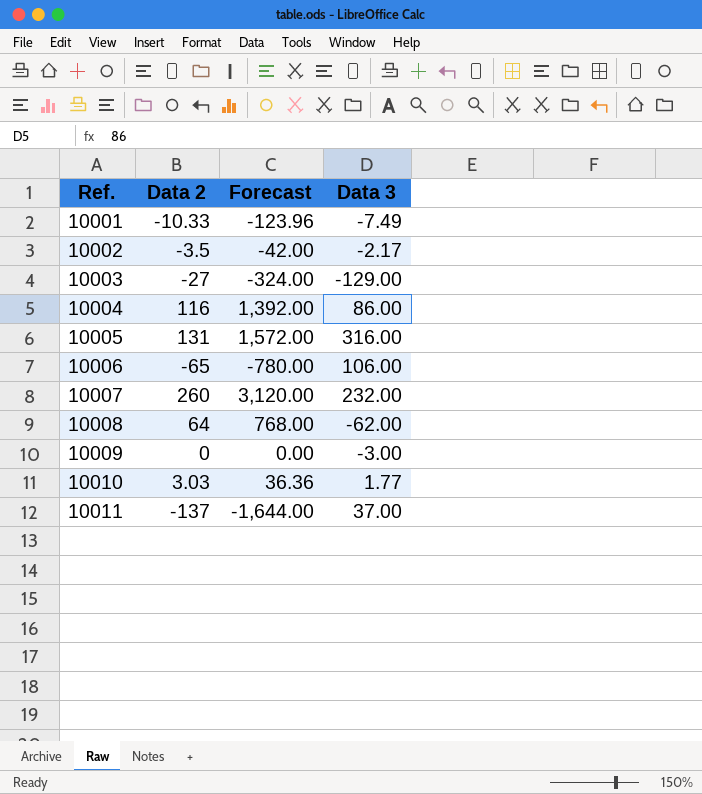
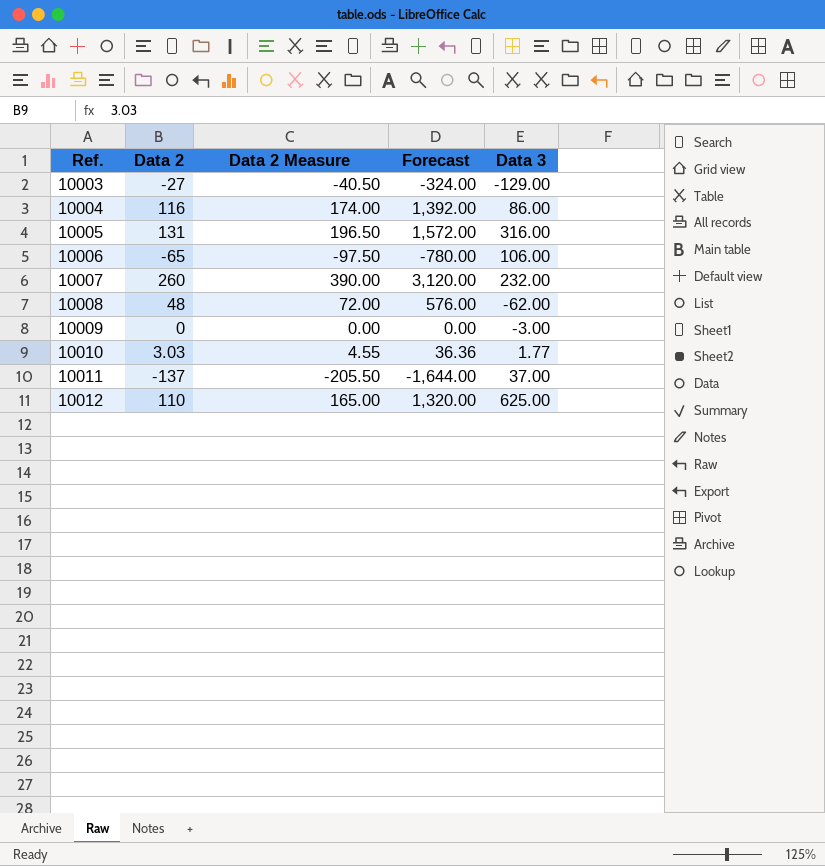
column Data 2 Measure | formula: none -> [Data 2] * 1.5
row 10001: -10.33 | -123.96 | -7.49 -> none
row 10002: -3.5 | -42.00 | -2.17 -> none
10008 | Data 2: 64 -> 48
10008 | Forecast: 768.00 -> 576.00
row 10012: none -> 110 | 165.00 | 1,320.00 | 625.00

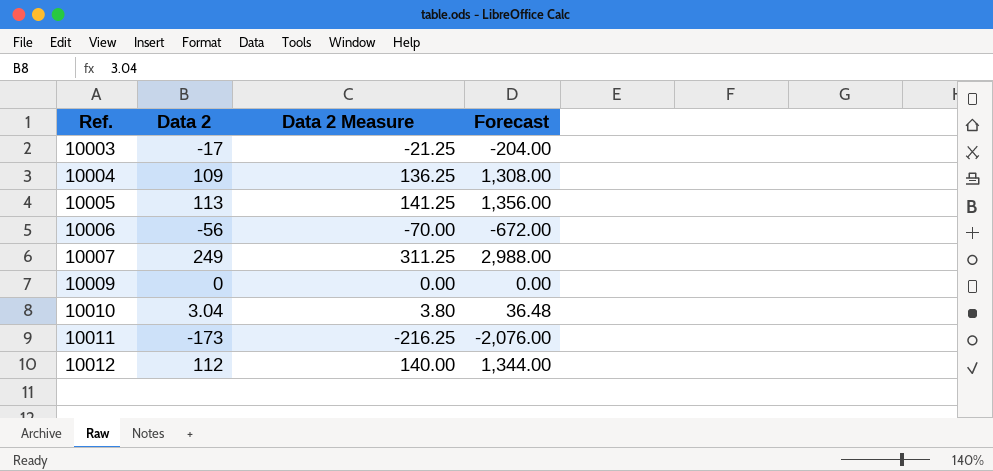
column Data 3 | position: 5 -> none
column Data 2 Measure | formula: [Data 2] * 1.5 -> [Data 2] * 1.25
row 10008: 48 | 72.00 | 576.00 | -62.00 -> none
10003 | Data 2: -27 -> -17
10003 | Forecast: -324.00 -> -204.00
10004 | Data 2: 116 -> 109
10004 | Forecast: 1,392.00 -> 1,308.00
10005 | Data 2: 131 -> 113
10005 | Forecast: 1,572.00 -> 1,356.00
10006 | Data 2: -65 -> -56
10006 | Forecast: -780.00 -> -672.00
10007 | Data 2: 260 -> 249
10007 | Forecast: 3,120.00 -> 2,988.00
10010 | Data 2: 3.03 -> 3.04
10010 | Forecast: 36.36 -> 36.48
10011 | Data 2: -137 -> -173
10011 | Forecast: -1,644.00 -> -2,076.00
10012 | Data 2: 110 -> 112
10012 | Forecast: 1,320.00 -> 1,344.00

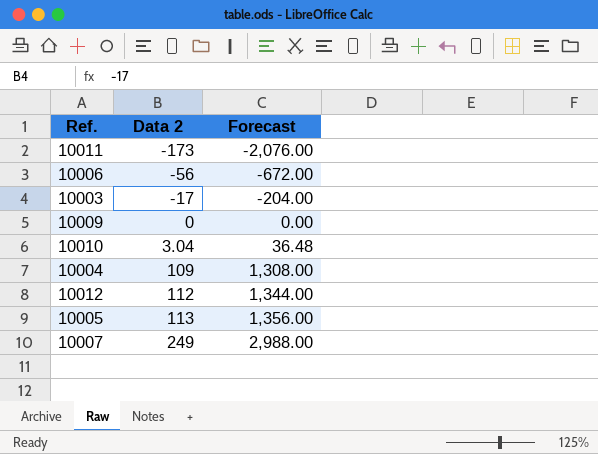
row order: Ref. ascending -> Data 2 ascending
column Data 2 Measure | formula: [Data 2] * 1.25 -> none

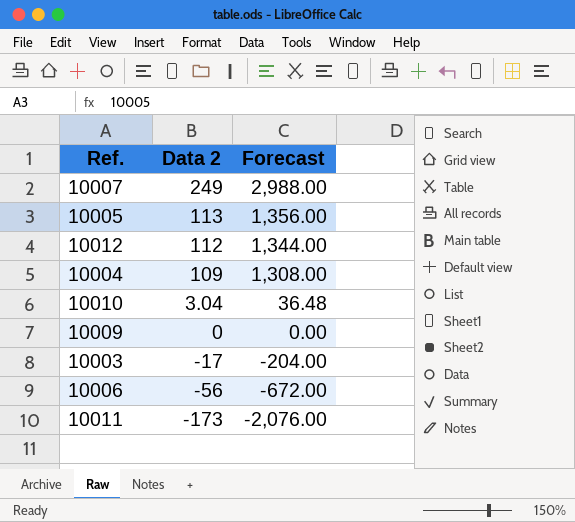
row order: Data 2 ascending -> Data 2 descending

